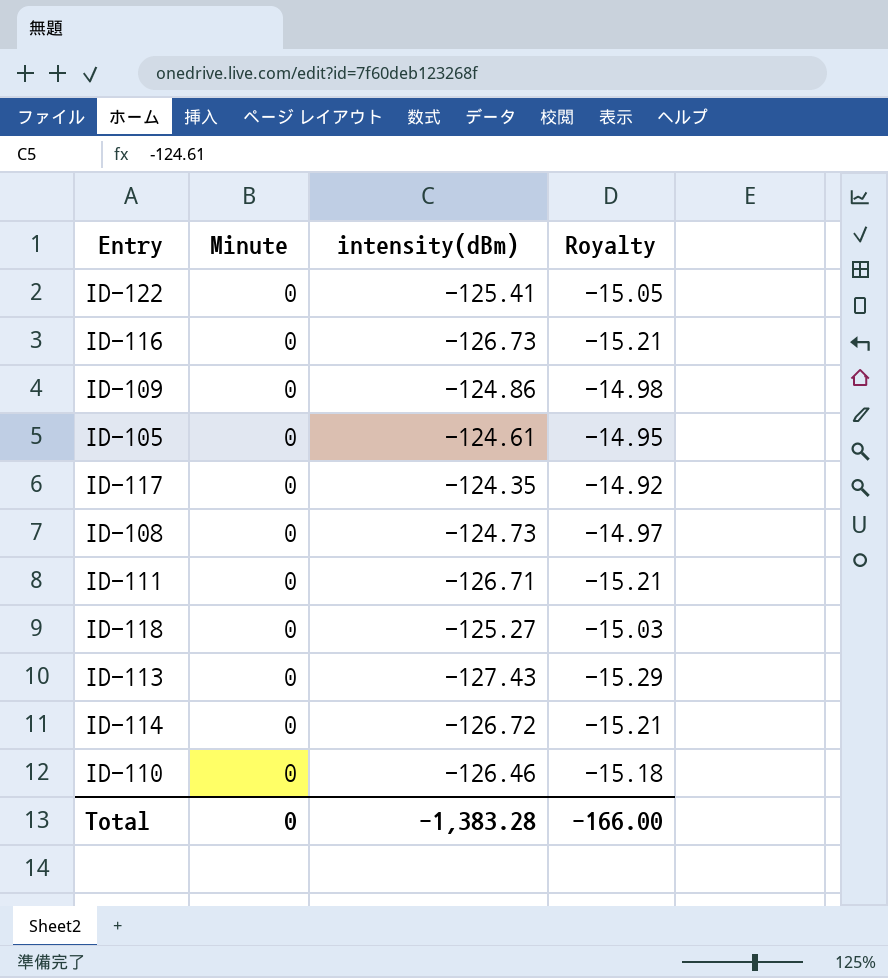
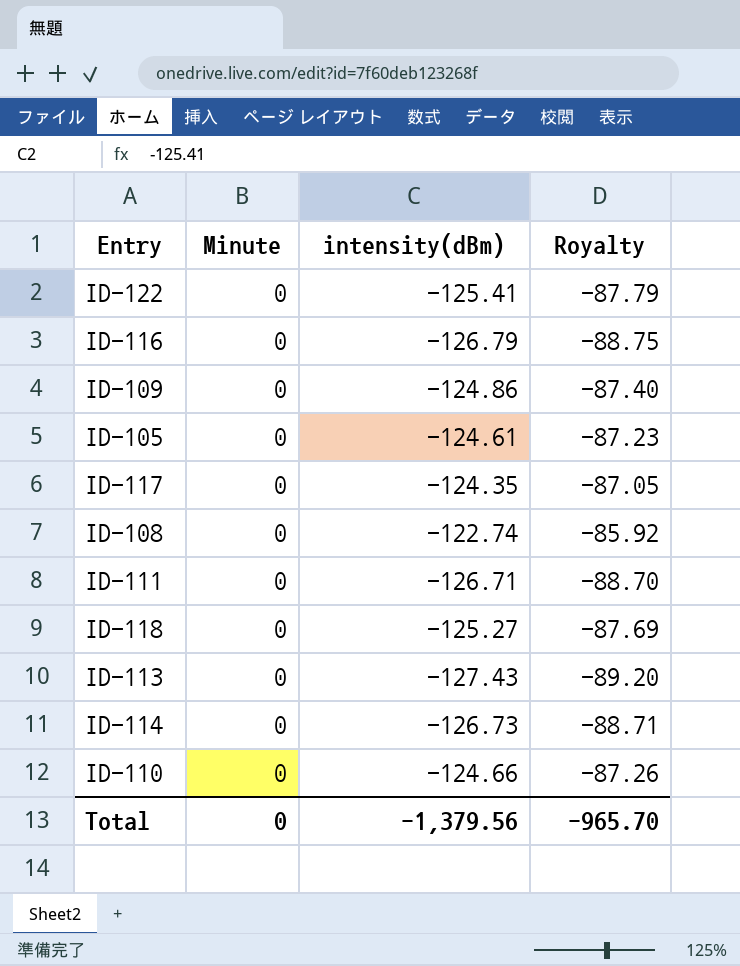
column Royalty | formula: [intensity(dBm)] * 0.12 -> [intensity(dBm)] * 0.7
ID-116 | intensity(dBm): -126.73 -> -126.79
ID-108 | intensity(dBm): -124.73 -> -122.74
ID-114 | intensity(dBm): -126.72 -> -126.73
ID-110 | intensity(dBm): -126.46 -> -124.66
Total | intensity(dBm): -1,383.28 -> -1,379.56
Total | Royalty: -166.00 -> -965.70

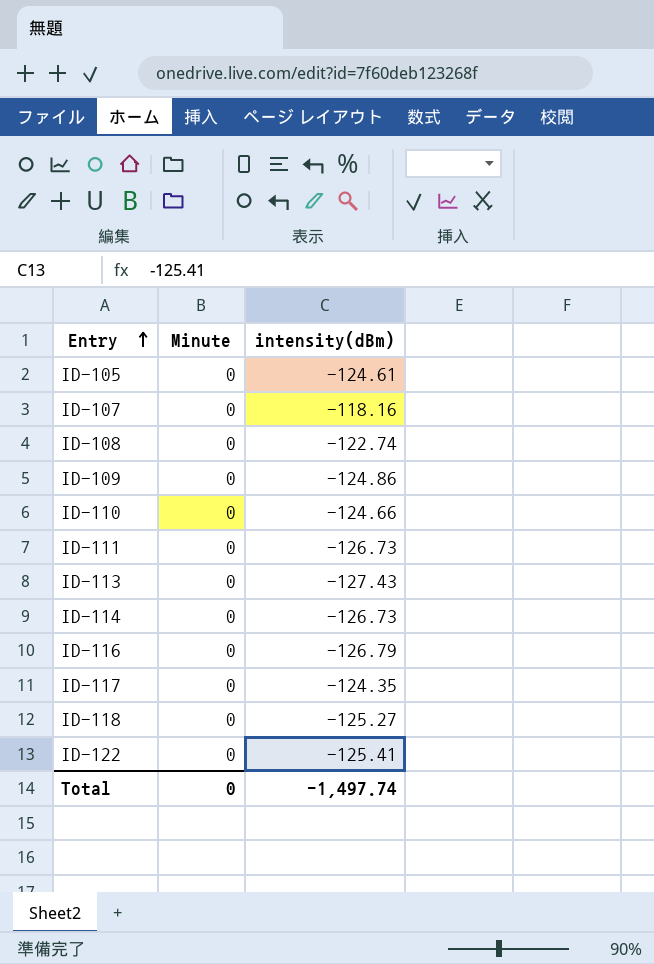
row order: none -> Entry ascending
column Royalty | formula: [intensity(dBm)] * 0.7 -> none
row ID-107: none -> 0 | -118.16
ID-111 | intensity(dBm): -126.71 -> -126.73
Total | intensity(dBm): -1,379.56 -> -1,497.74

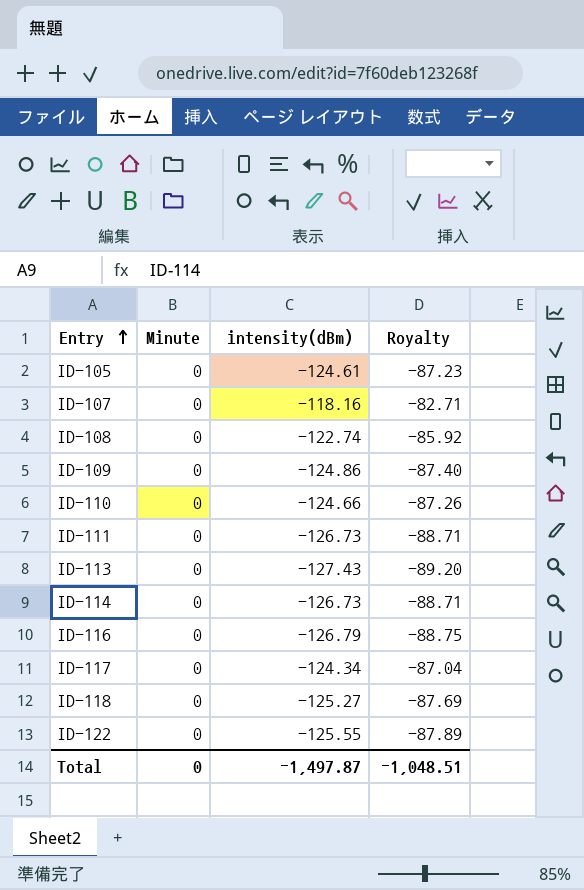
column Royalty | formula: none -> [intensity(dBm)] * 0.7
ID-117 | intensity(dBm): -124.35 -> -124.34
ID-122 | intensity(dBm): -125.41 -> -125.55
Total | intensity(dBm): -1,497.74 -> -1,497.87

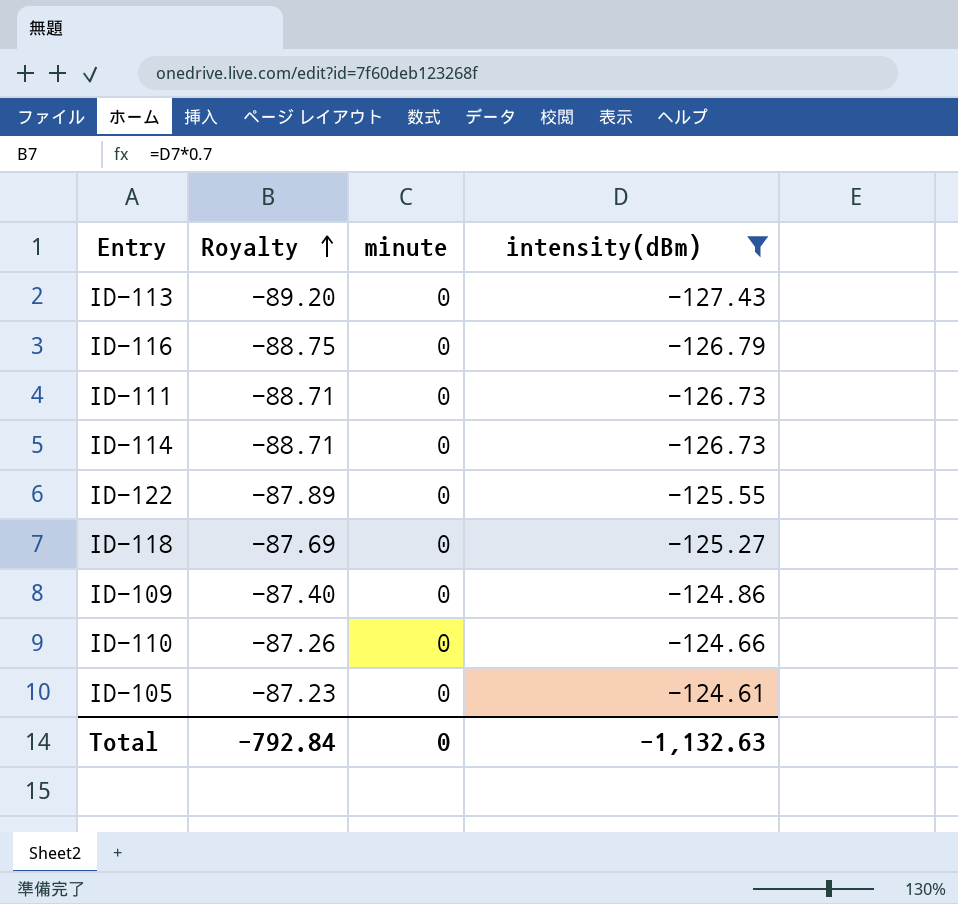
filter: none -> intensity(dBm) <= -124.61
row order: Entry ascending -> Royalty ascending
column Royalty | position: 4 -> 2
column name: Minute -> minute
Total | Royalty: -1,048.51 -> -792.84
Total | intensity(dBm): -1,497.87 -> -1,132.63

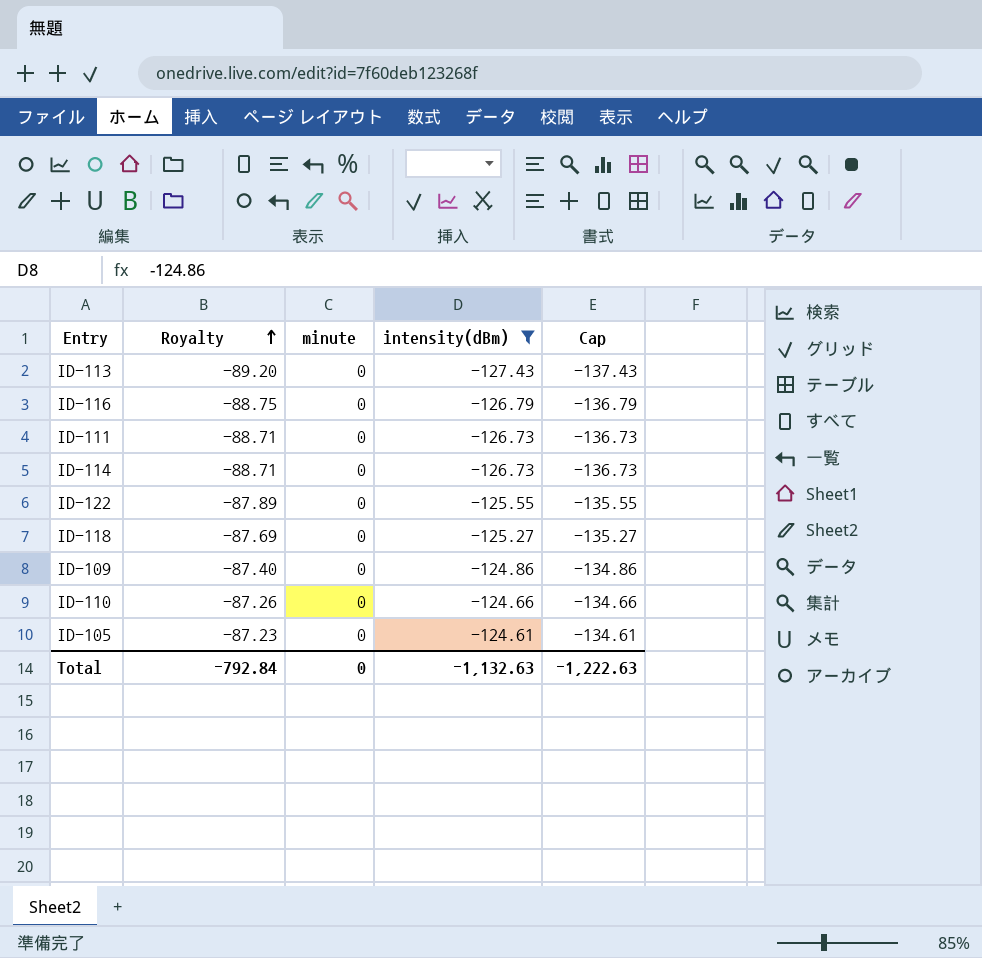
column Cap | formula: none -> [intensity(dBm)] - 10

